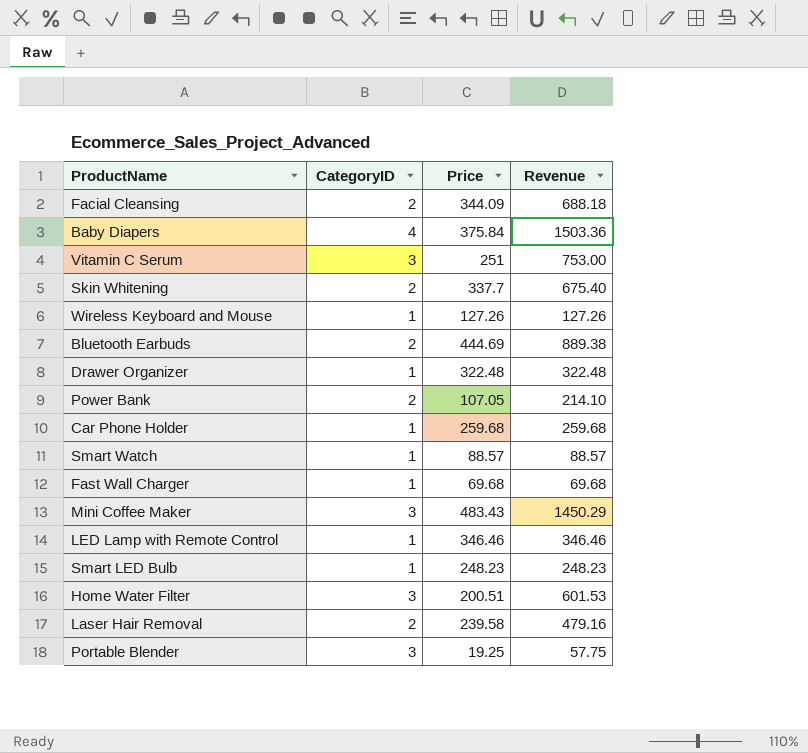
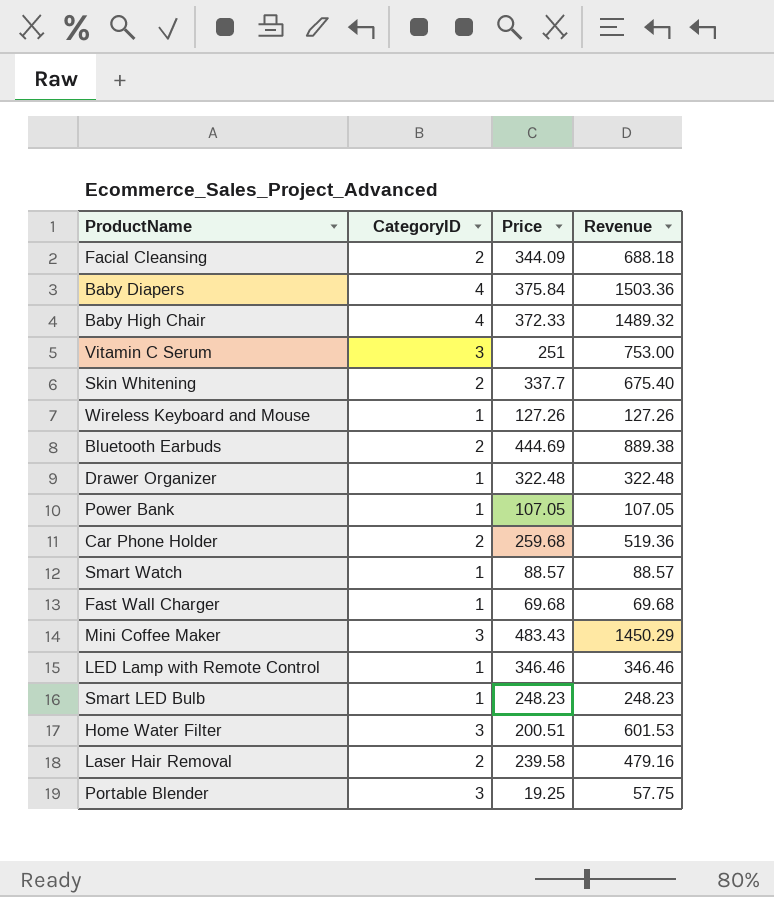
row Baby High Chair: none -> 4 | 372.33 | 1489.32
Power Bank | CategoryID: 2 -> 1
Power Bank | Revenue: 214.10 -> 107.05
Car Phone Holder | CategoryID: 1 -> 2
Car Phone Holder | Revenue: 259.68 -> 519.36

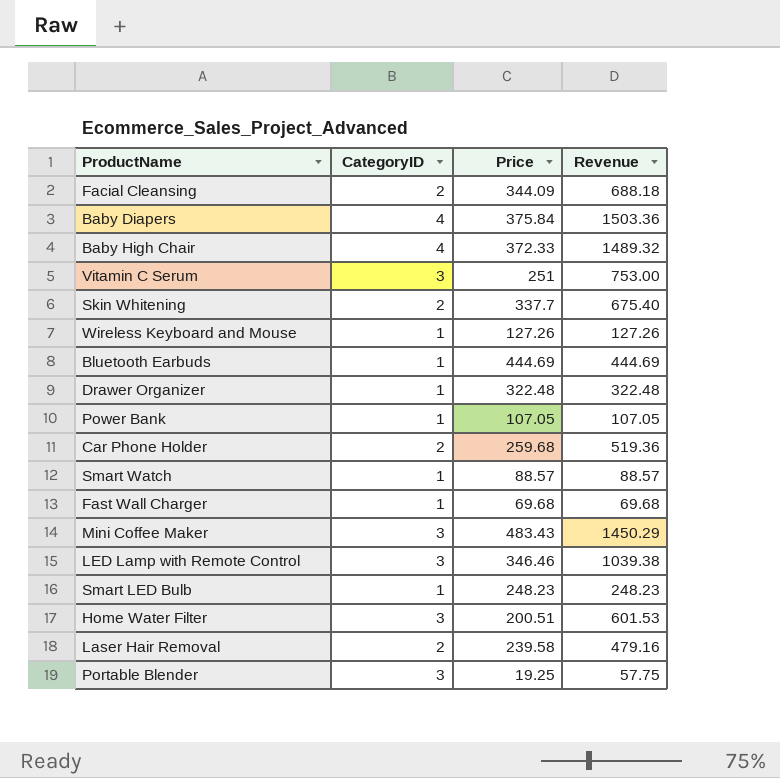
Bluetooth Earbuds | CategoryID: 2 -> 1
Bluetooth Earbuds | Revenue: 889.38 -> 444.69
LED Lamp with Remote Control | CategoryID: 1 -> 3
LED Lamp with Remote Control | Revenue: 346.46 -> 1039.38

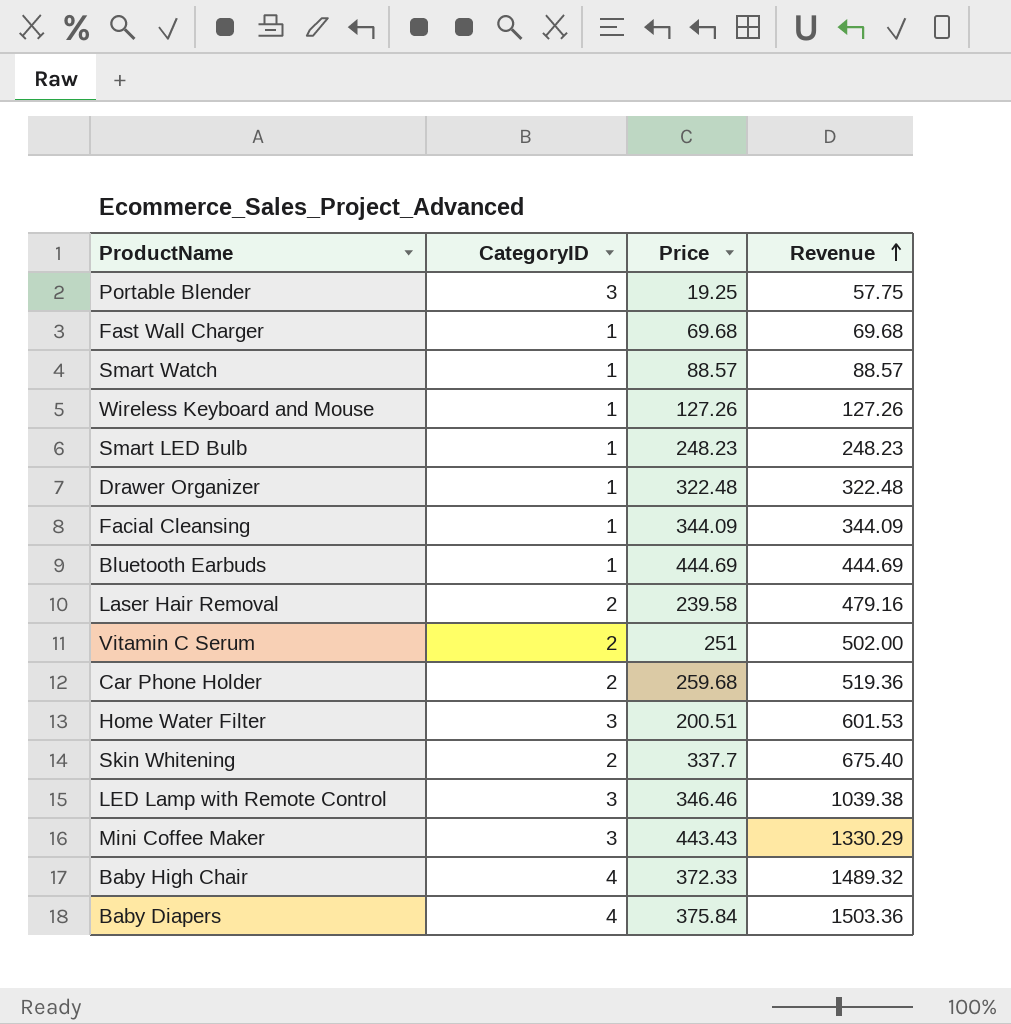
row order: none -> Revenue ascending
row Power Bank: 1 | 107.05 | 107.05 -> none
Facial Cleansing | CategoryID: 2 -> 1
Facial Cleansing | Revenue: 688.18 -> 344.09
Vitamin C Serum | CategoryID: 3 -> 2
Vitamin C Serum | Revenue: 753.00 -> 502.00
Mini Coffee Maker | Price: 483.43 -> 443.43
Mini Coffee Maker | Revenue: 1450.29 -> 1330.29

